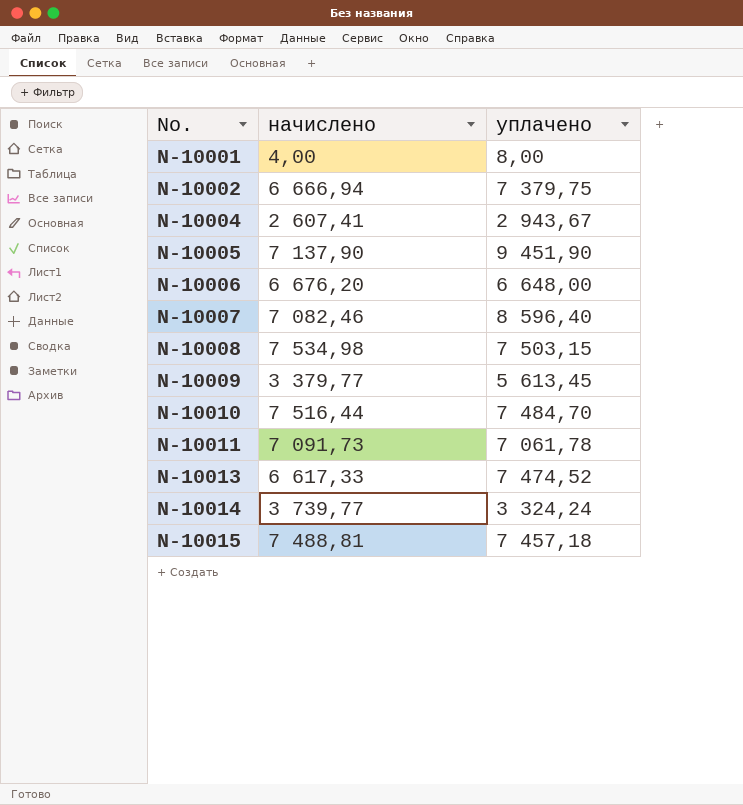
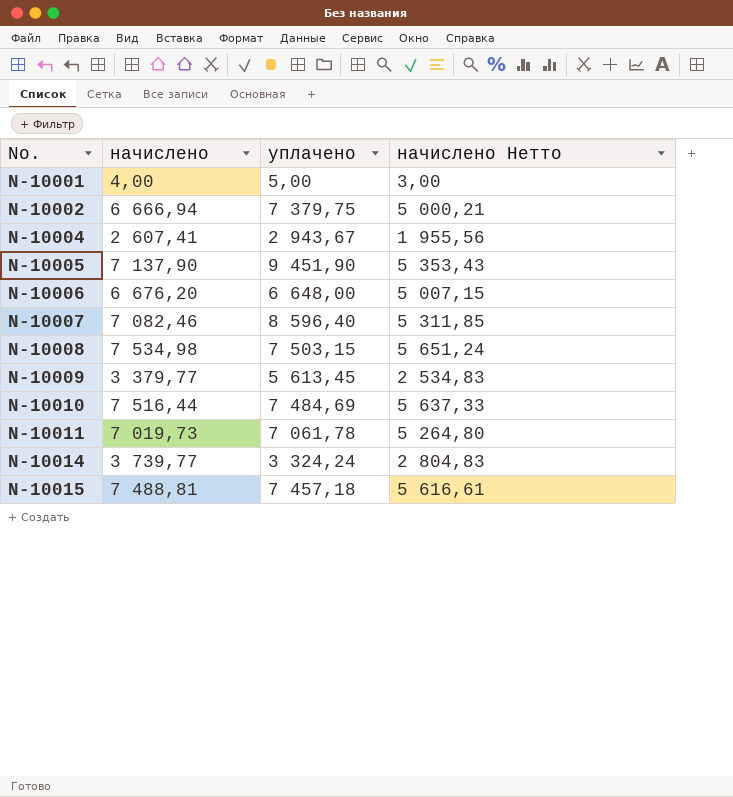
column начислено Нетто | formula: none -> [начислено] * 0,75
row N-10013: 6 617,33 | 7 474,52 -> none
N-10001 | уплачено: 8,00 -> 5,00
N-10010 | уплачено: 7 484,70 -> 7 484,69
N-10011 | начислено: 7 091,73 -> 7 019,73

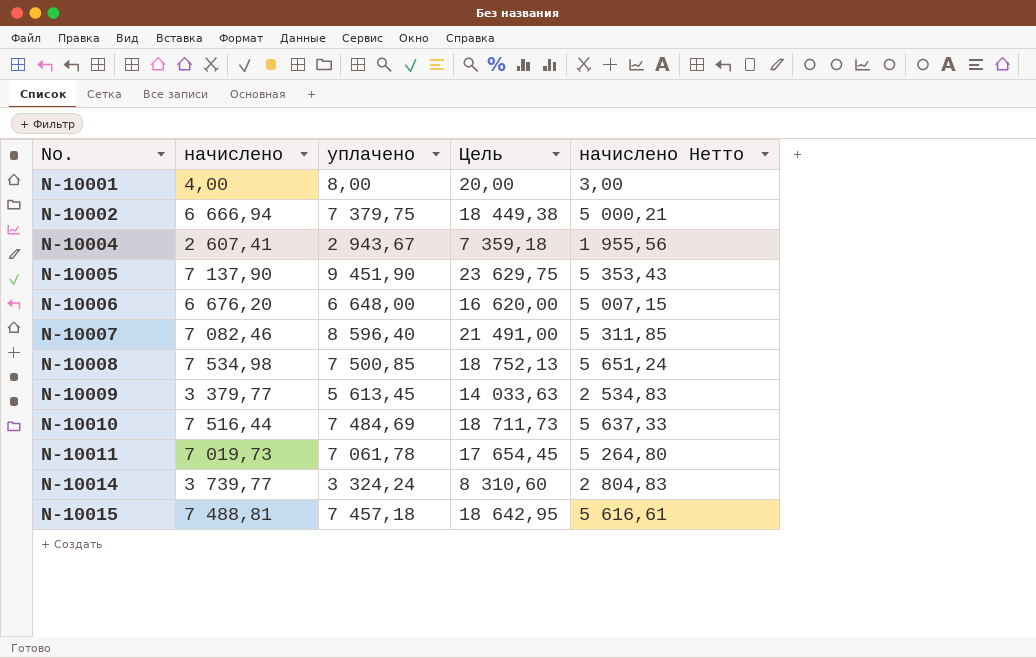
column Цель | formula: none -> [уплачено] * 2,5
N-10001 | уплачено: 5,00 -> 8,00
N-10008 | уплачено: 7 503,15 -> 7 500,85

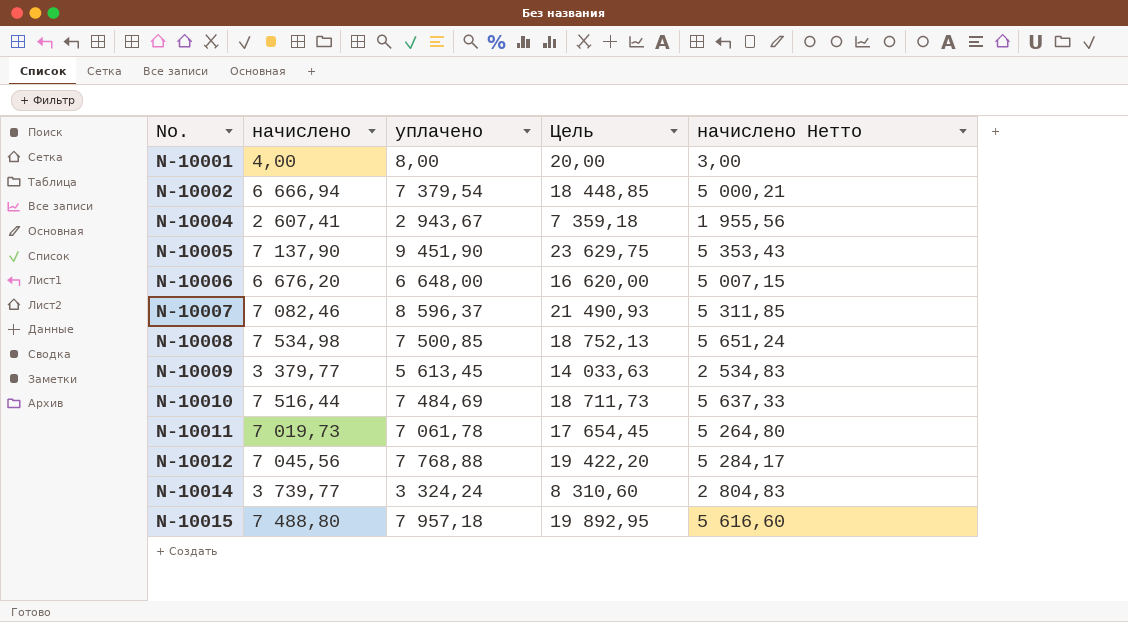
N-10002 | уплачено: 7 379,75 -> 7 379,54
N-10002 | Цель: 18 449,38 -> 18 448,85
N-10007 | уплачено: 8 596,40 -> 8 596,37
N-10007 | Цель: 21 491,00 -> 21 490,93
row N-10012: none -> 7 045,56 | 7 768,88 | 19 422,20 | 5 284,17
N-10015 | начислено: 7 488,81 -> 7 488,80
N-10015 | уплачено: 7 457,18 -> 7 957,18
N-10015 | Цель: 18 642,95 -> 19 892,95
N-10015 | начислено Нетто: 5 616,61 -> 5 616,60

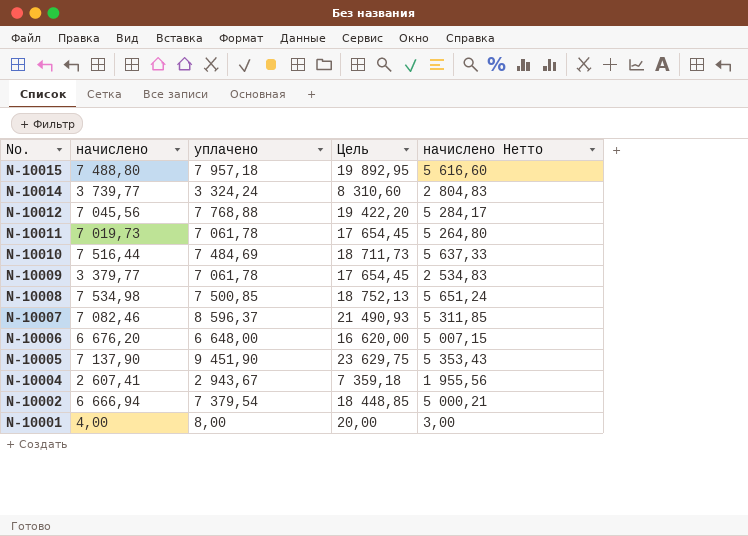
row order: No. ascending -> No. descending
N-10009 | уплачено: 5 613,45 -> 7 061,78
N-10009 | Цель: 14 033,63 -> 17 654,45

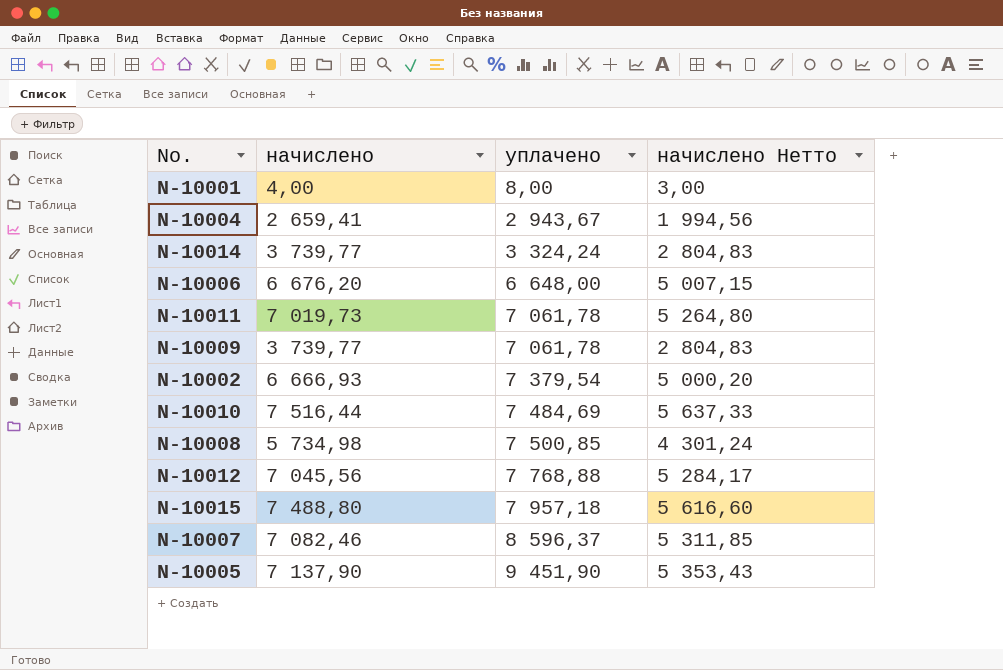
row order: No. descending -> уплачено ascending
column Цель | formula: [уплачено] * 2,5 -> none
N-10004 | начислено: 2 607,41 -> 2 659,41
N-10004 | начислено Нетто: 1 955,56 -> 1 994,56
N-10009 | начислено: 3 379,77 -> 3 739,77
N-10009 | начислено Нетто: 2 534,83 -> 2 804,83
N-10002 | начислено: 6 666,94 -> 6 666,93
N-10002 | начислено Нетто: 5 000,21 -> 5 000,20
N-10008 | начислено: 7 534,98 -> 5 734,98
N-10008 | начислено Нетто: 5 651,24 -> 4 301,24

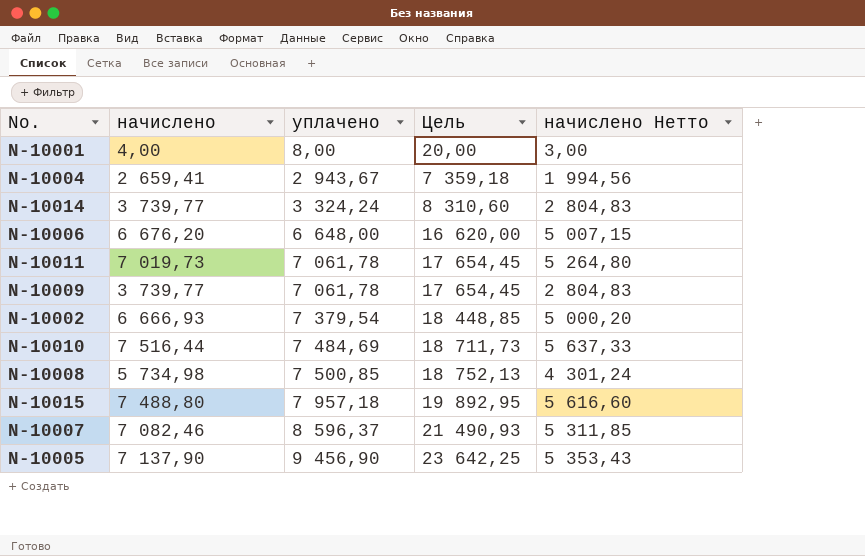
column Цель | formula: none -> [уплачено] * 2,5
row N-10012: 7 045,56 | 7 768,88 | 5 284,17 -> none
N-10005 | уплачено: 9 451,90 -> 9 456,90

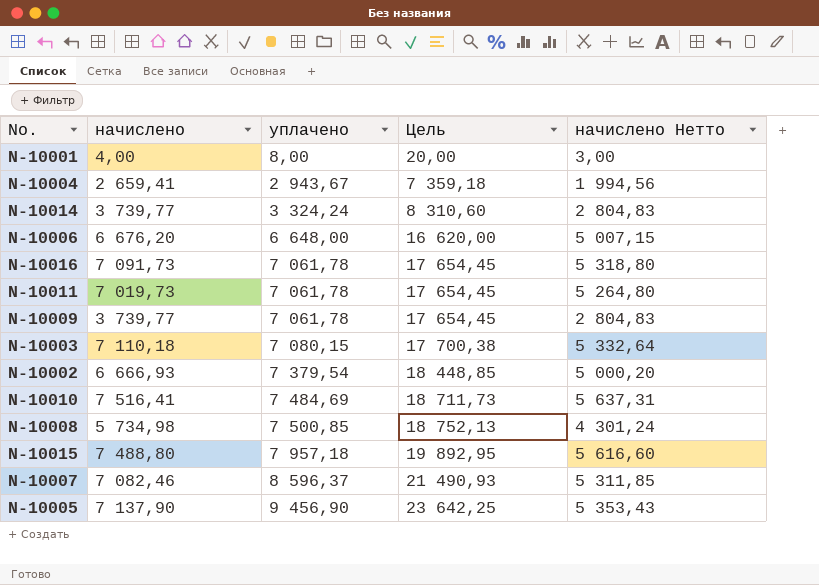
row N-10016: none -> 7 091,73 | 7 061,78 | 17 654,45 | 5 318,80
row N-10003: none -> 7 110,18 | 7 080,15 | 17 700,38 | 5 332,64
N-10010 | начислено: 7 516,44 -> 7 516,41
N-10010 | начислено Нетто: 5 637,33 -> 5 637,31

